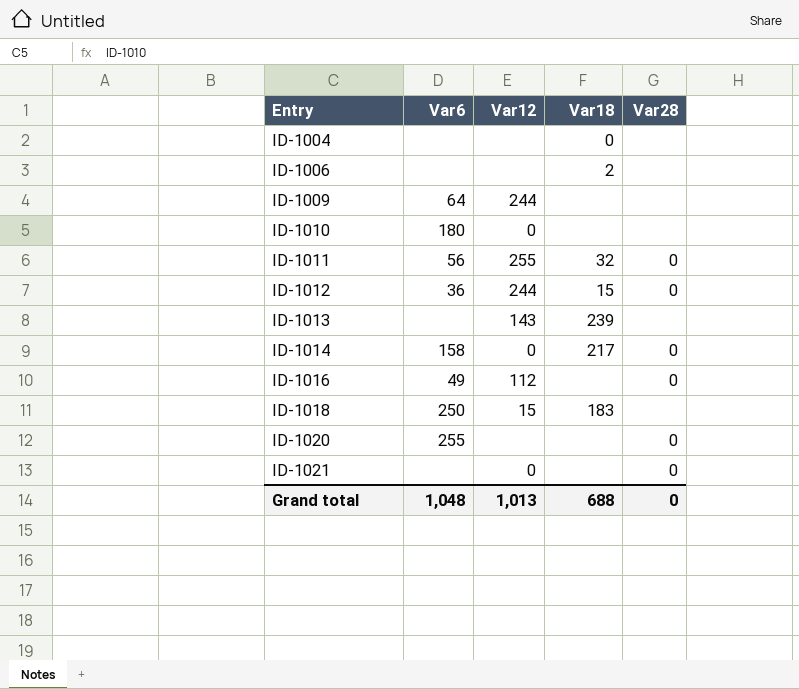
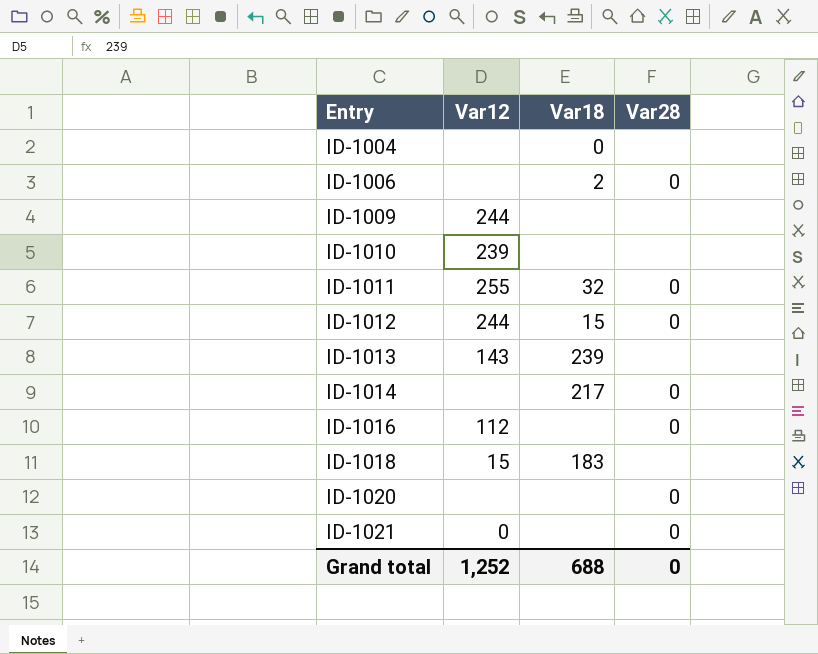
column Var6 | position: 2 -> none
ID-1006 | Var28: none -> 0
ID-1010 | Var12: 0 -> 239
ID-1014 | Var12: 0 -> none
Grand total | Var12: 1,013 -> 1,252

